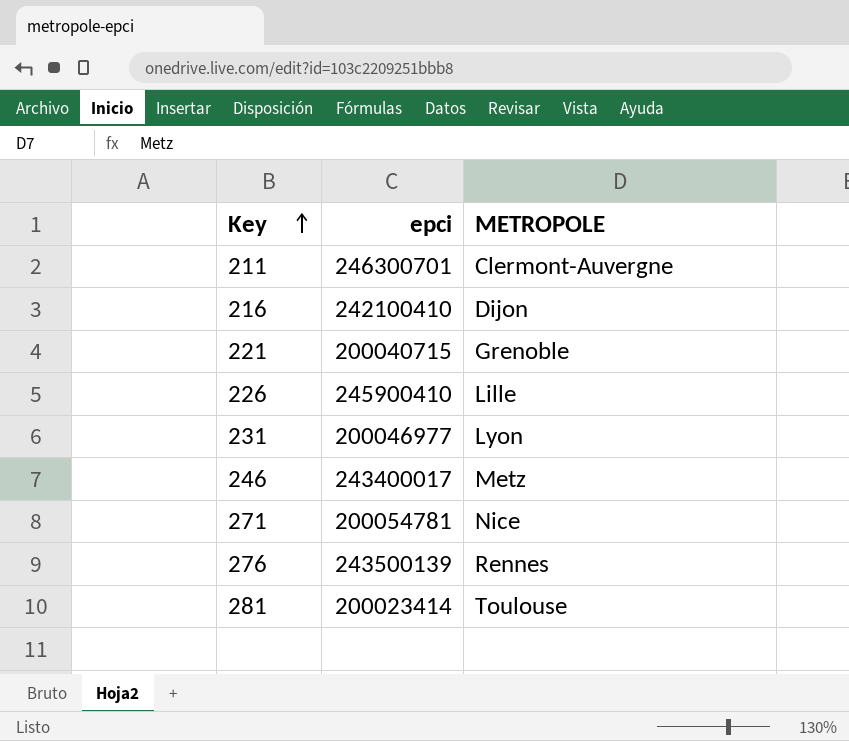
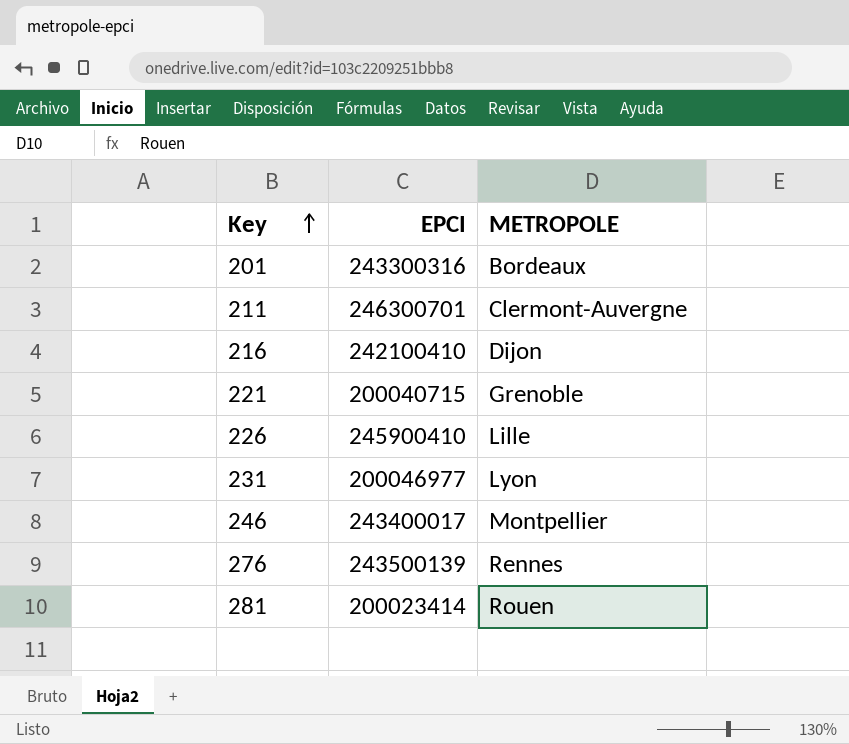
column name: epci -> EPCI
row 271: 200054781 | Nice -> none
row 201: none -> 243300316 | Bordeaux
246 | METROPOLE: Metz -> Montpellier
281 | METROPOLE: Toulouse -> Rouen

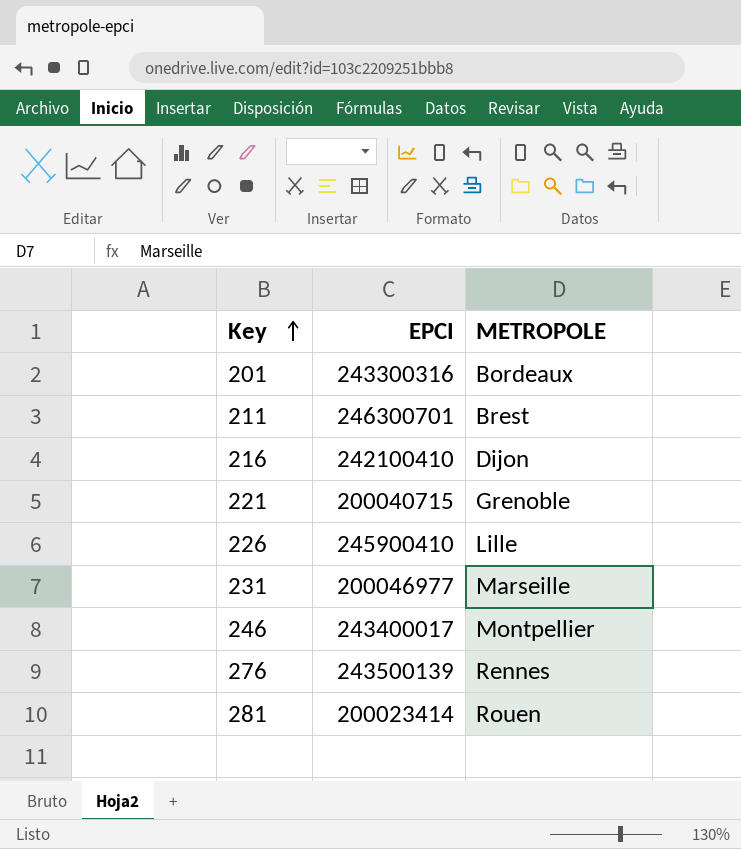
211 | METROPOLE: Clermont-Auvergne -> Brest
231 | METROPOLE: Lyon -> Marseille

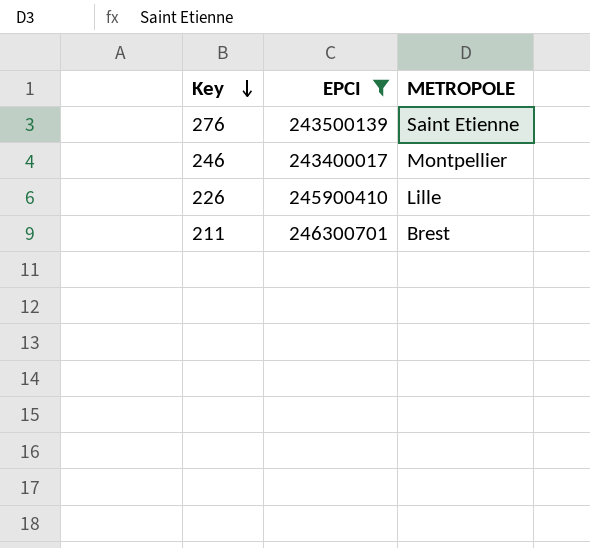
filter: none -> EPCI >= 243400017
row order: Key ascending -> Key descending
276 | METROPOLE: Rennes -> Saint Etienne

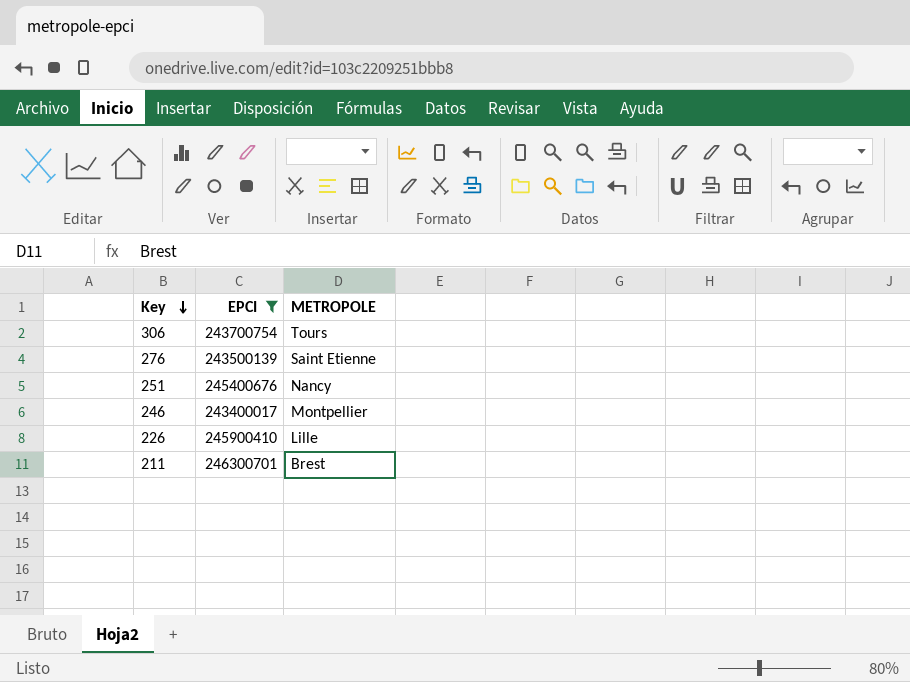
row 306: none -> 243700754 | Tours
row 251: none -> 245400676 | Nancy

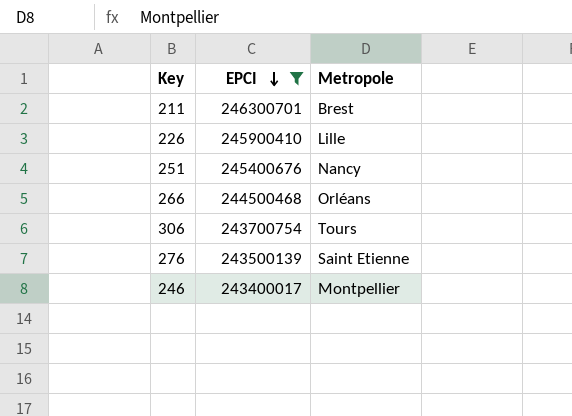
row order: Key descending -> EPCI descending
column name: METROPOLE -> Metropole
row 266: none -> 244500468 | Orléans

